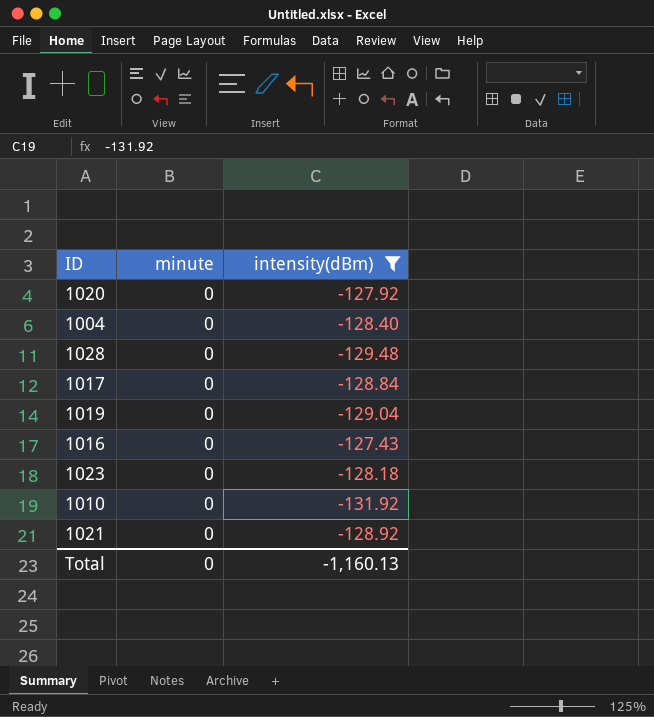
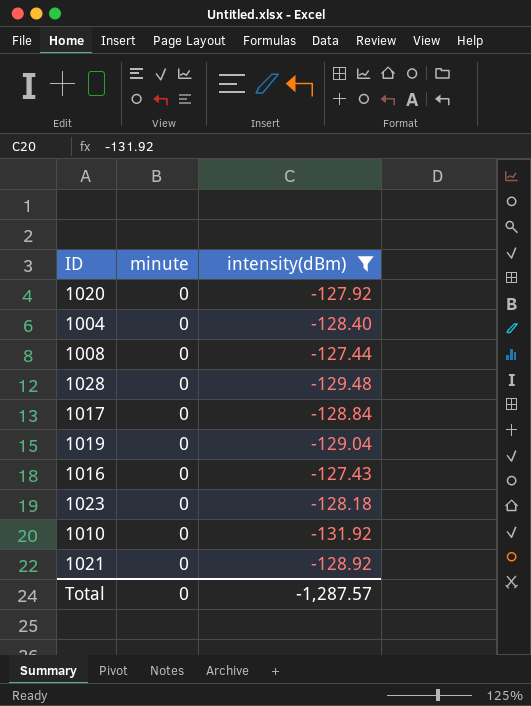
row 1008: none -> 0 | -127.44
Total | intensity(dBm): -1,160.13 -> -1,287.57

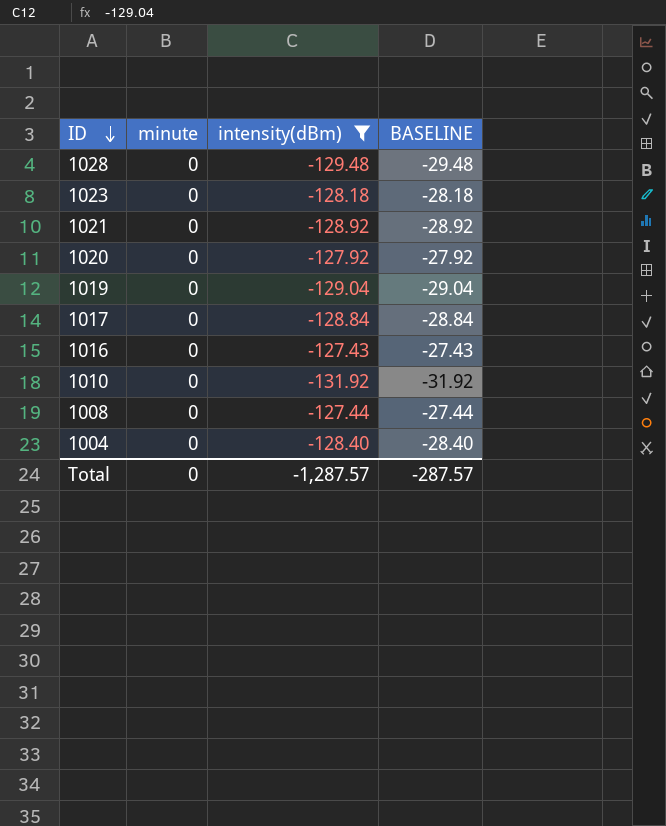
row order: none -> ID descending
column BASELINE | formula: none -> [intensity(dBm)] + 100

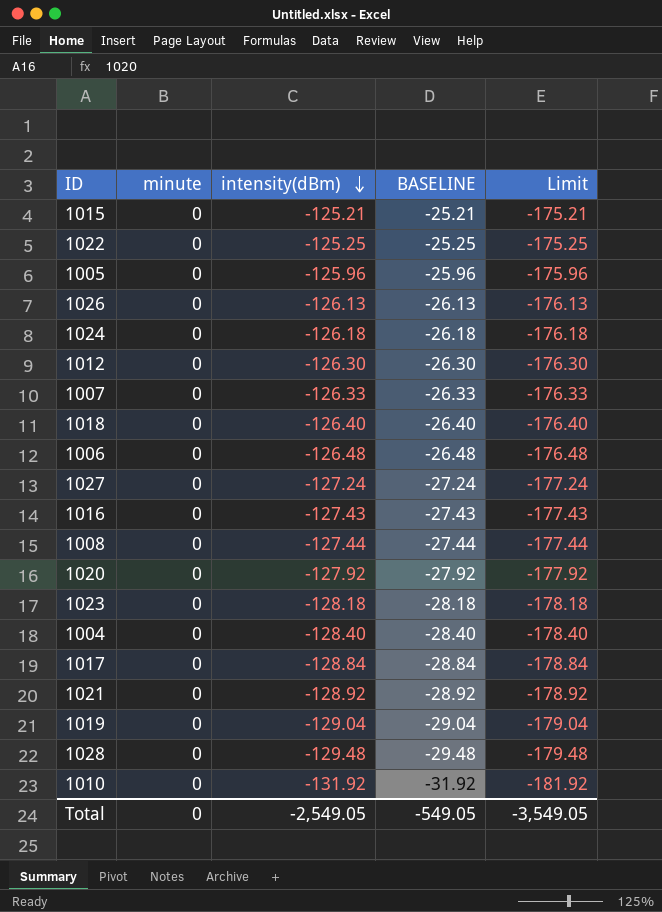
filter: intensity(dBm) <= -127.43 -> none
row order: ID descending -> intensity(dBm) descending
column Limit | formula: none -> [intensity(dBm)] - 50
Total | intensity(dBm): -1,287.57 -> -2,549.05
Total | BASELINE: -287.57 -> -549.05

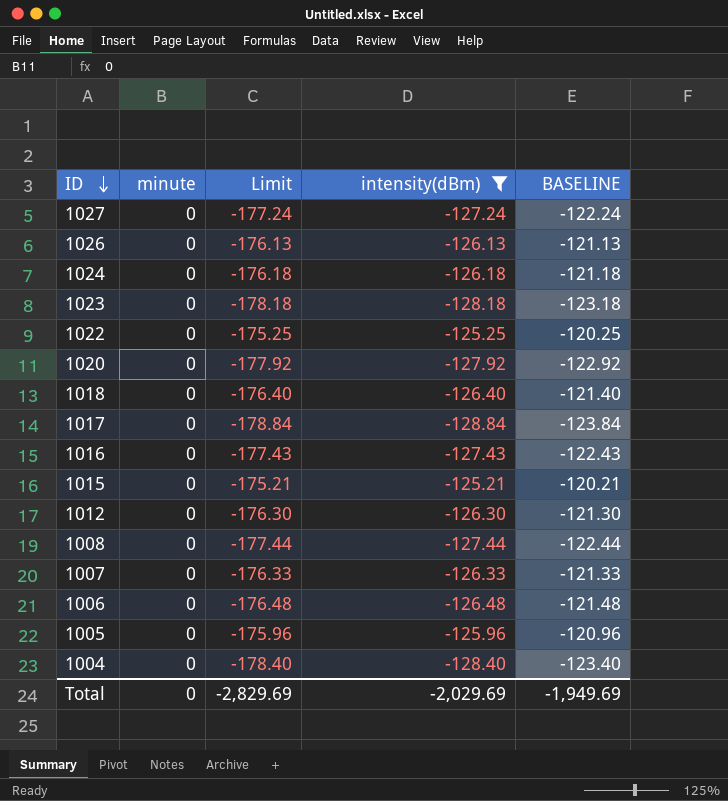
filter: none -> intensity(dBm) >= -128.84
row order: intensity(dBm) descending -> ID descending
column Limit | position: 5 -> 3
column BASELINE | formula: [intensity(dBm)] + 100 -> [intensity(dBm)] + 5
Total | Limit: -3,549.05 -> -2,829.69
Total | intensity(dBm): -2,549.05 -> -2,029.69
Total | BASELINE: -549.05 -> -1,949.69

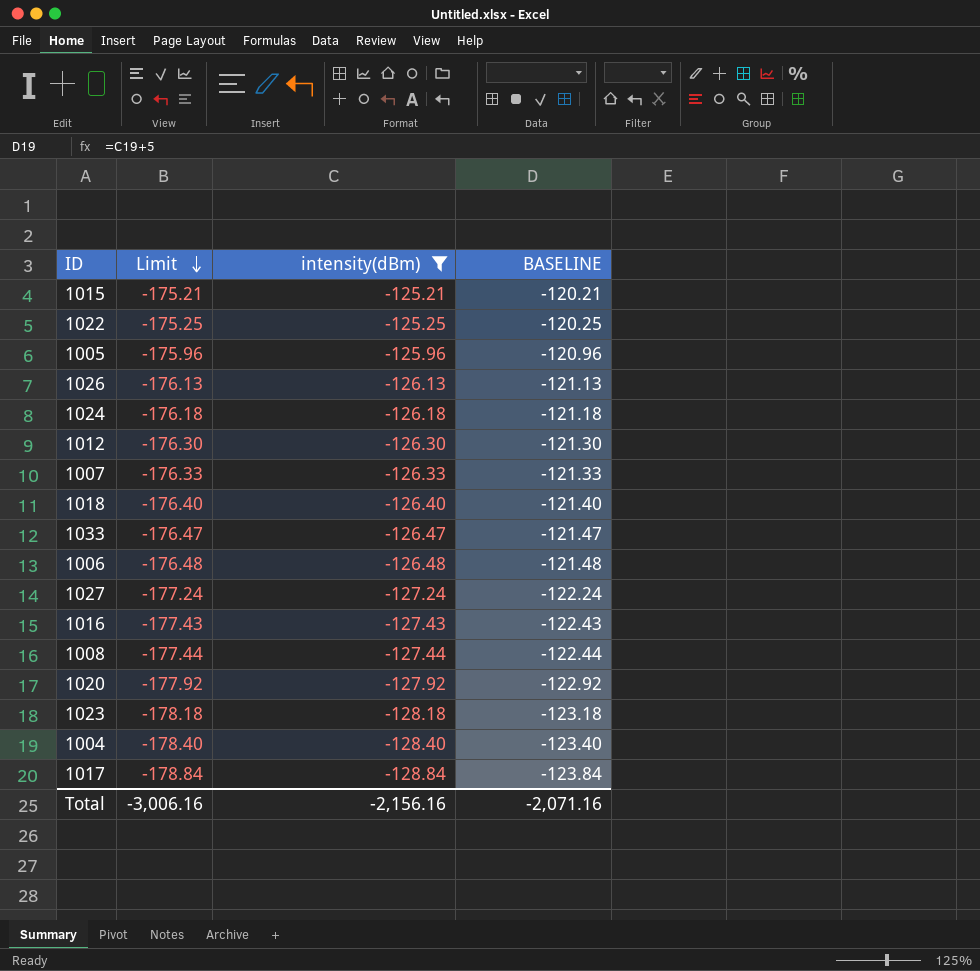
row order: ID descending -> Limit descending
column minute | position: 2 -> none
row 1033: none -> -176.47 | -126.47 | -121.47
Total | Limit: -2,829.69 -> -3,006.16
Total | intensity(dBm): -2,029.69 -> -2,156.16
Total | BASELINE: -1,949.69 -> -2,071.16

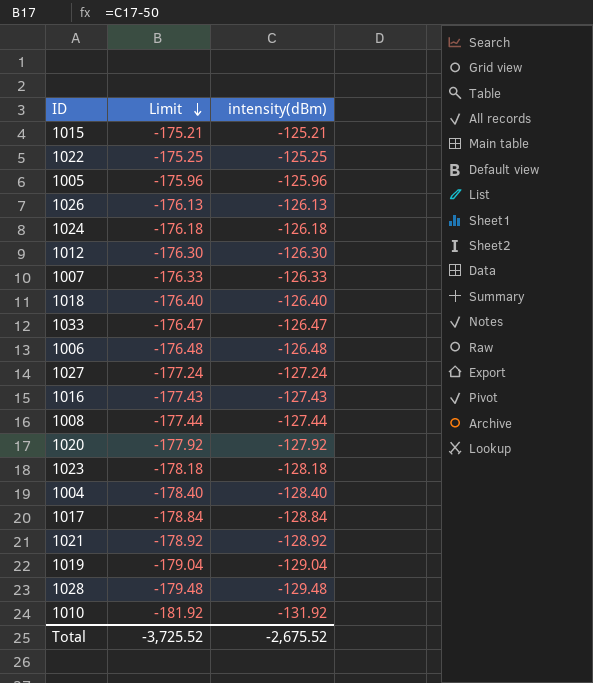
filter: intensity(dBm) >= -128.84 -> none
column BASELINE | formula: [intensity(dBm)] + 5 -> none
Total | Limit: -3,006.16 -> -3,725.52
Total | intensity(dBm): -2,156.16 -> -2,675.52

